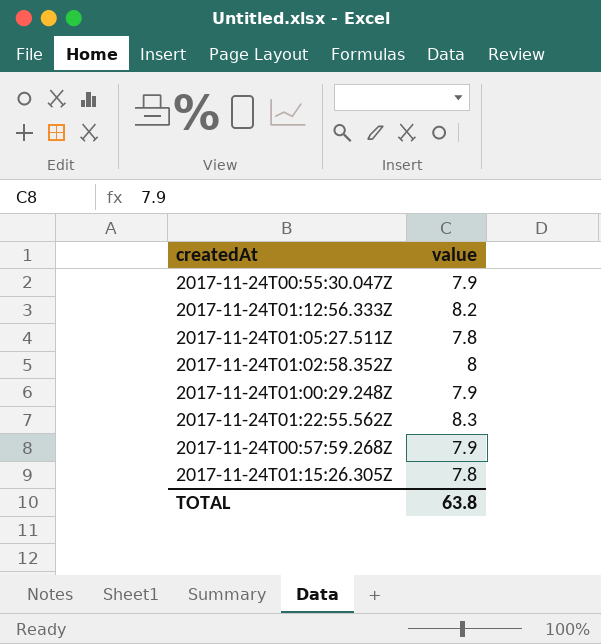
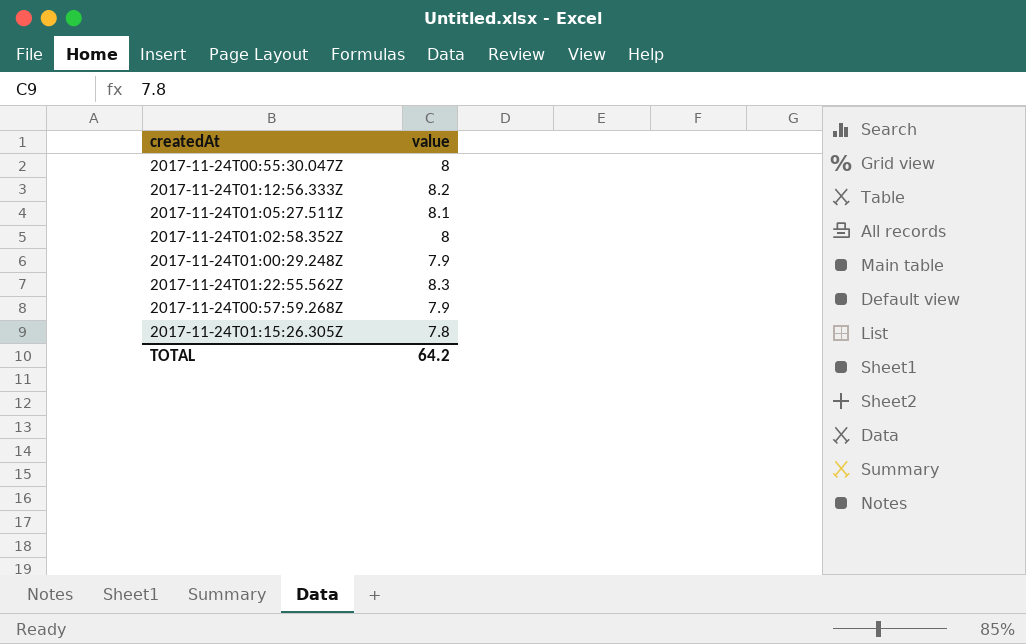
2017-11-24T00:55:30.047Z | value: 7.9 -> 8
2017-11-24T01:05:27.511Z | value: 7.8 -> 8.1
TOTAL | value: 63.8 -> 64.2

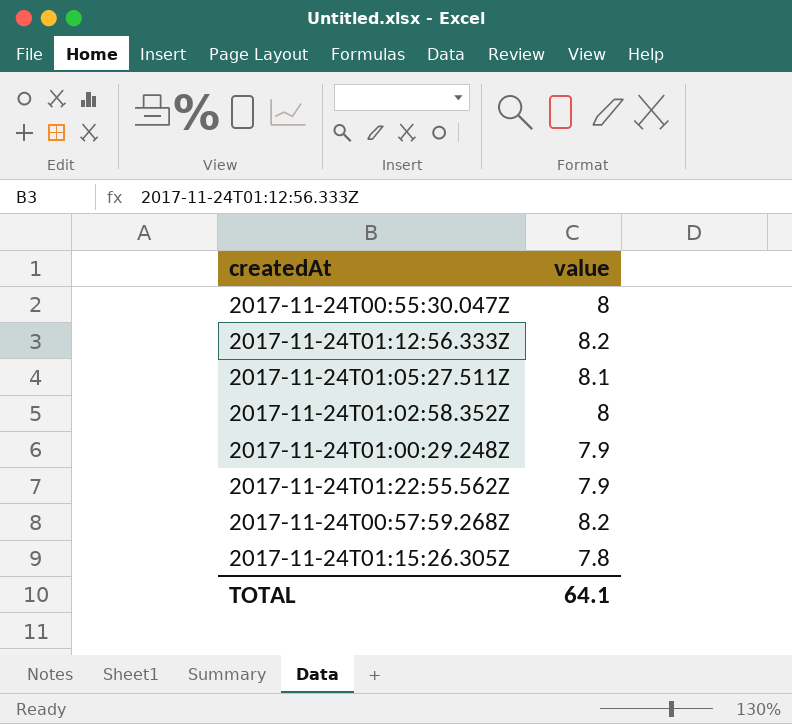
2017-11-24T01:22:55.562Z | value: 8.3 -> 7.9
2017-11-24T00:57:59.268Z | value: 7.9 -> 8.2
TOTAL | value: 64.2 -> 64.1

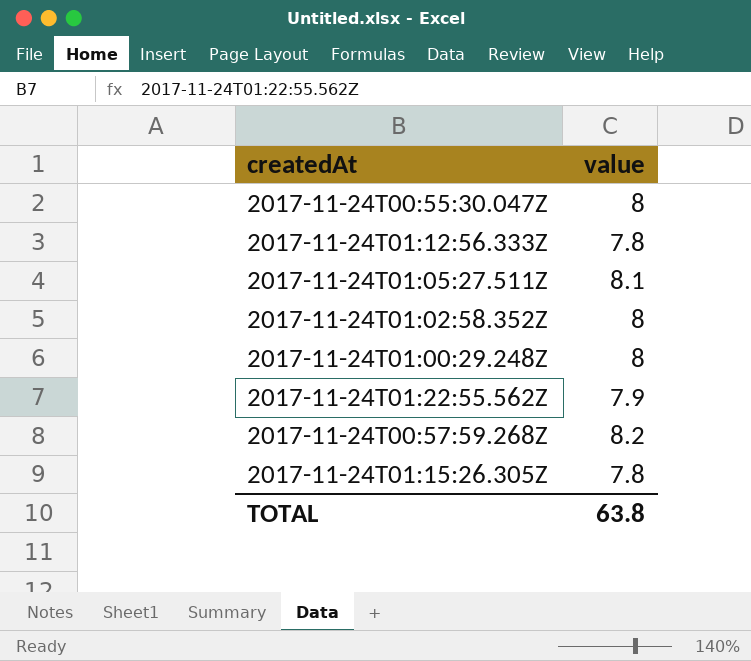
2017-11-24T01:12:56.333Z | value: 8.2 -> 7.8
2017-11-24T01:00:29.248Z | value: 7.9 -> 8
TOTAL | value: 64.1 -> 63.8

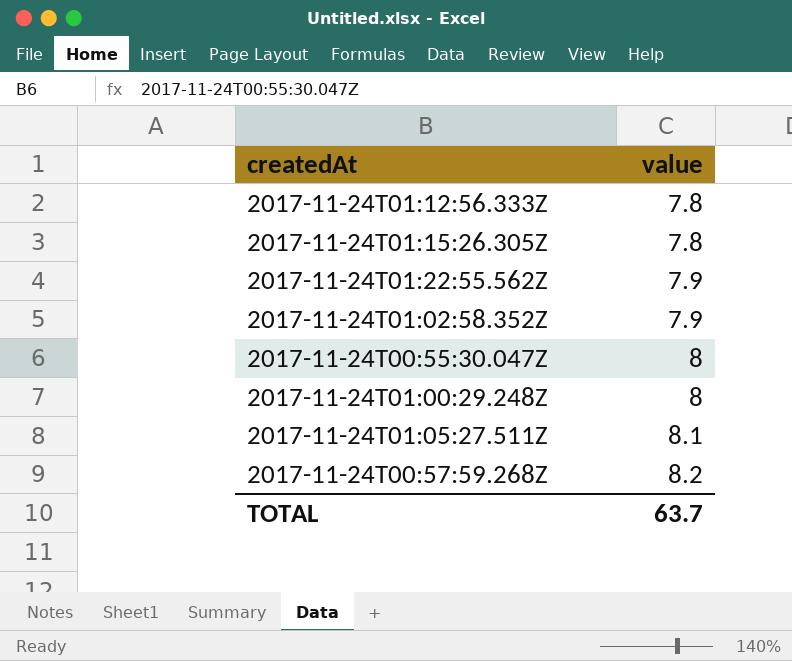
row order: none -> value ascending
2017-11-24T01:02:58.352Z | value: 8 -> 7.9
TOTAL | value: 63.8 -> 63.7

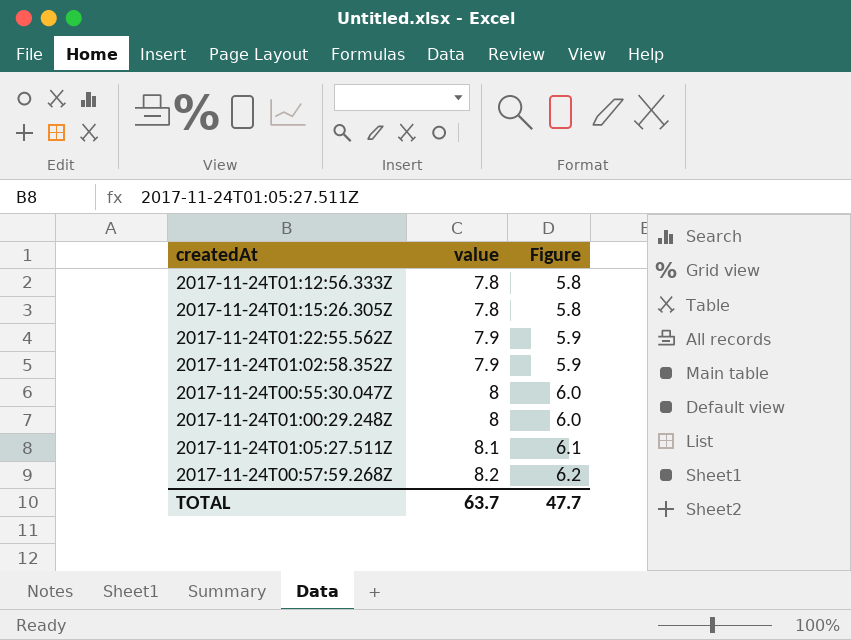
column Figure | formula: none -> [value] - 2

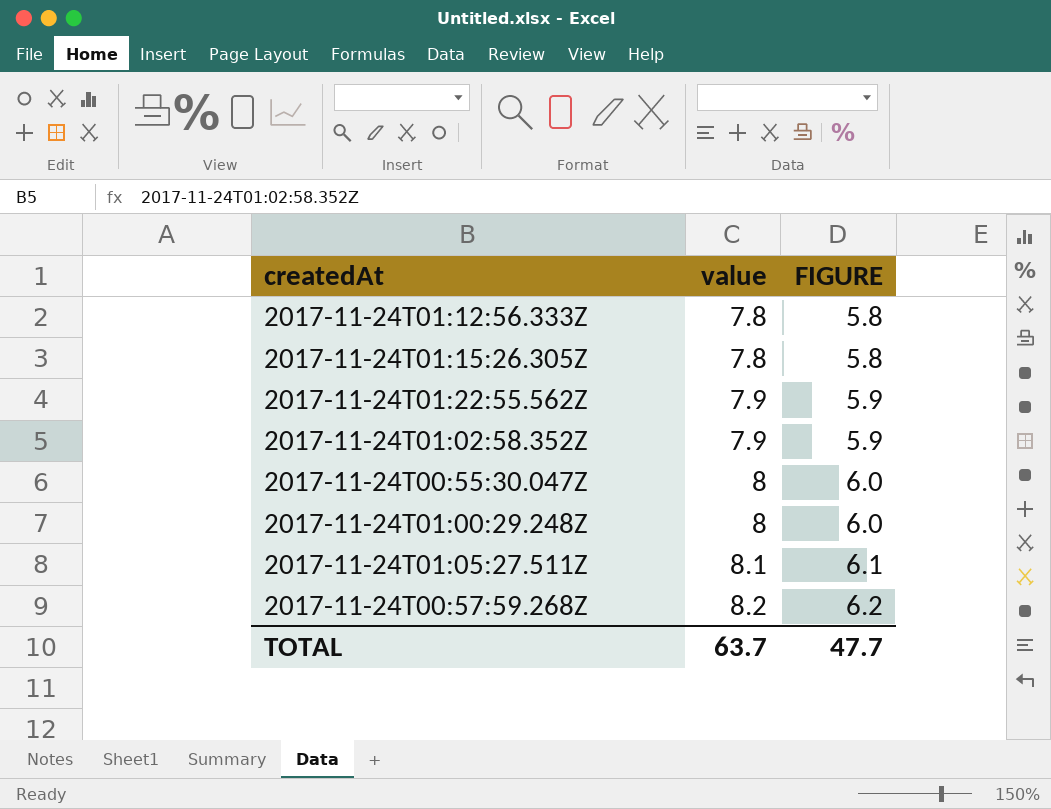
column name: Figure -> FIGURE

